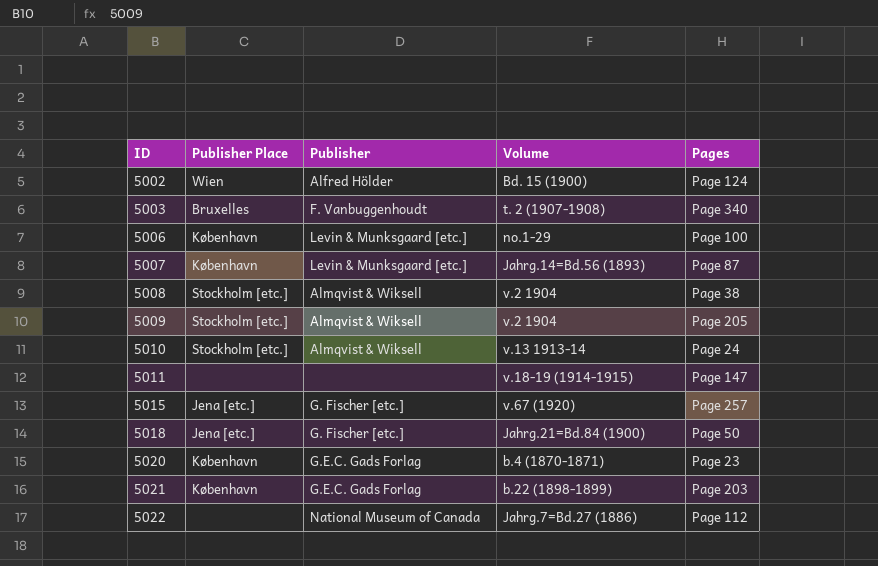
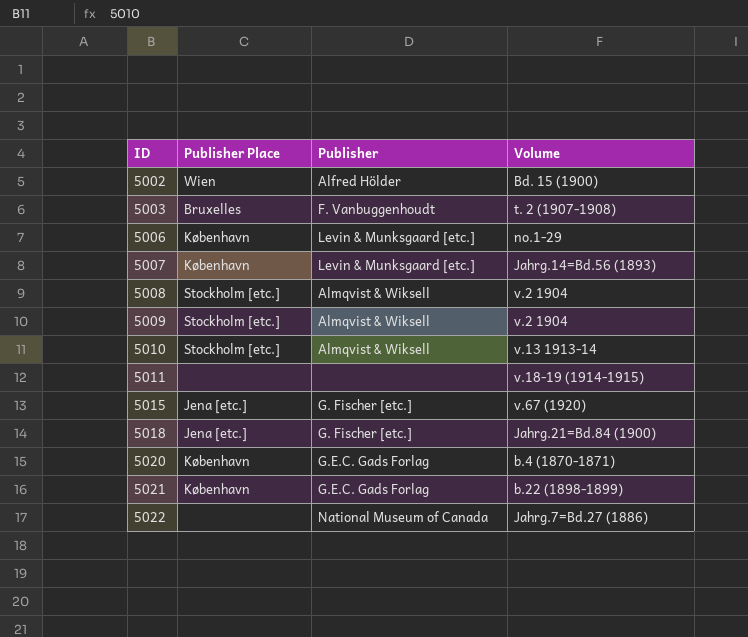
column Pages | position: 5 -> none

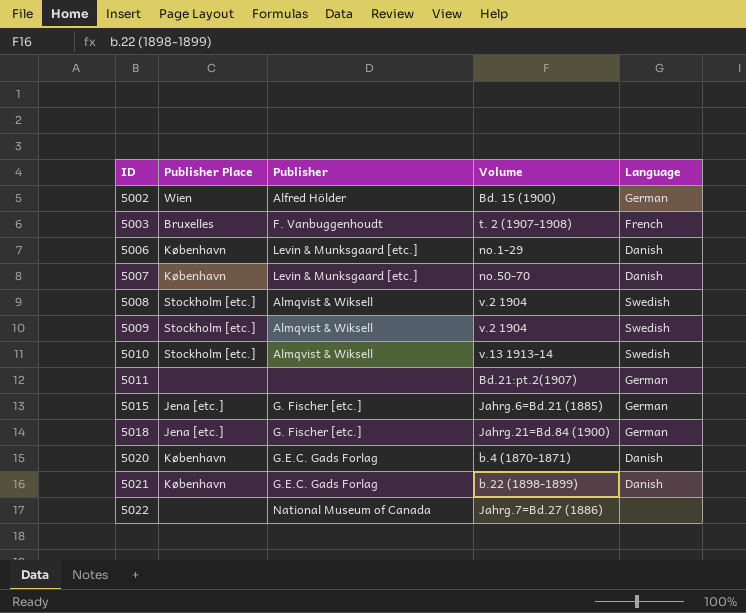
column Language | position: none -> 5
5007 | Volume: Jahrg.14=Bd.56 (1893) -> no.50-70
5011 | Volume: v.18-19 (1914-1915) -> Bd.21:pt.2(1907)
5015 | Volume: v.67 (1920) -> Jahrg.6=Bd.21 (1885)

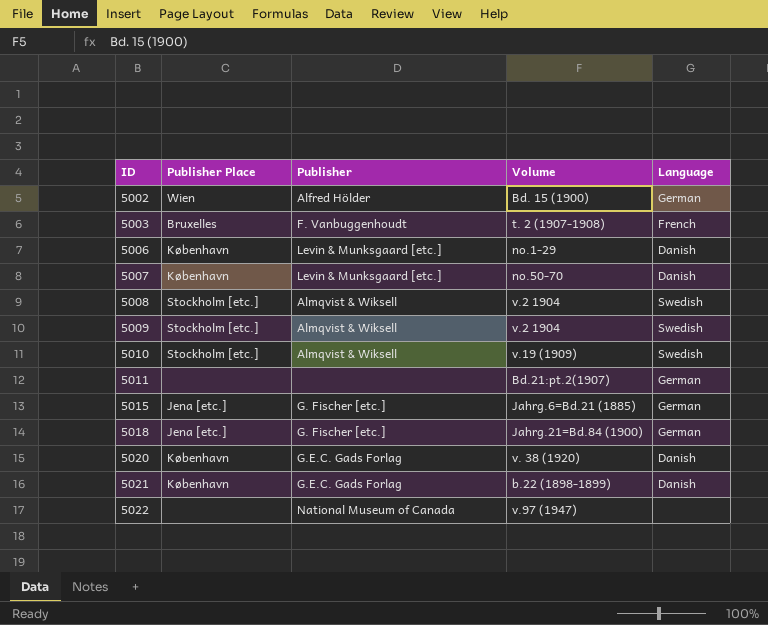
5010 | Volume: v.13 1913-14 -> v.19 (1909)
5020 | Volume: b.4 (1870-1871) -> v. 38 (1920)
5022 | Volume: Jahrg.7=Bd.27 (1886) -> v.97 (1947)

